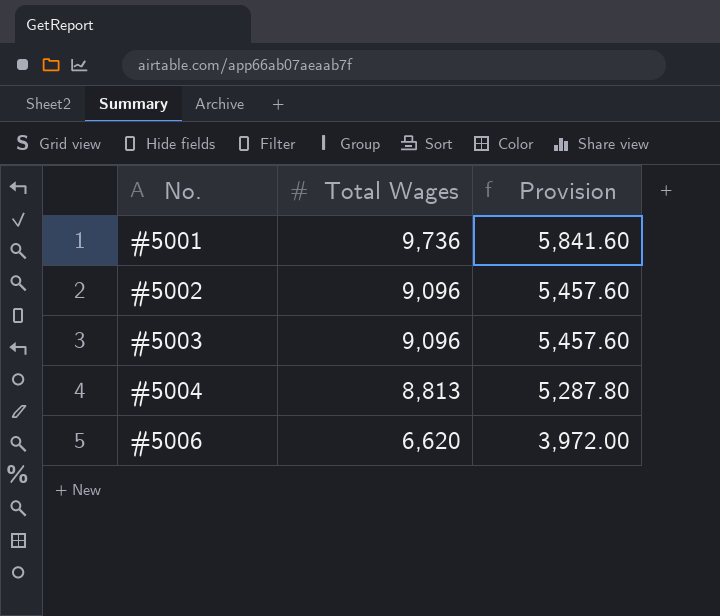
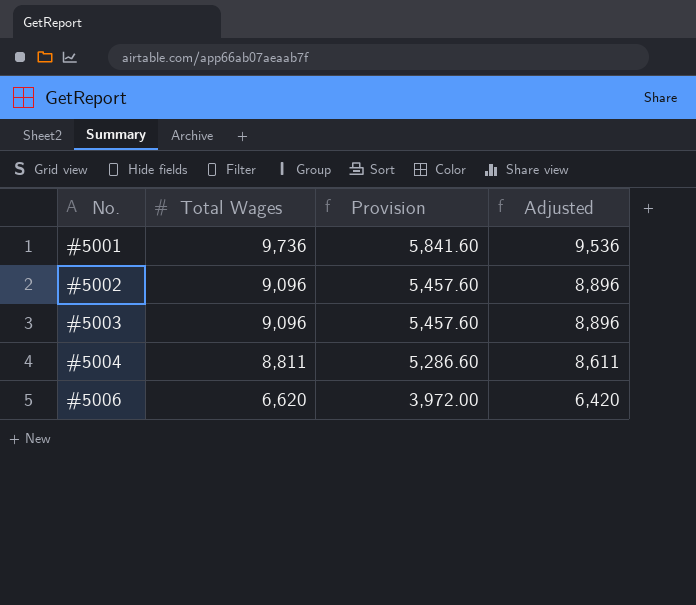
column Adjusted | formula: none -> [Total Wages] - 200
#5004 | Total Wages: 8,813 -> 8,811
#5004 | Provision: 5,287.80 -> 5,286.60

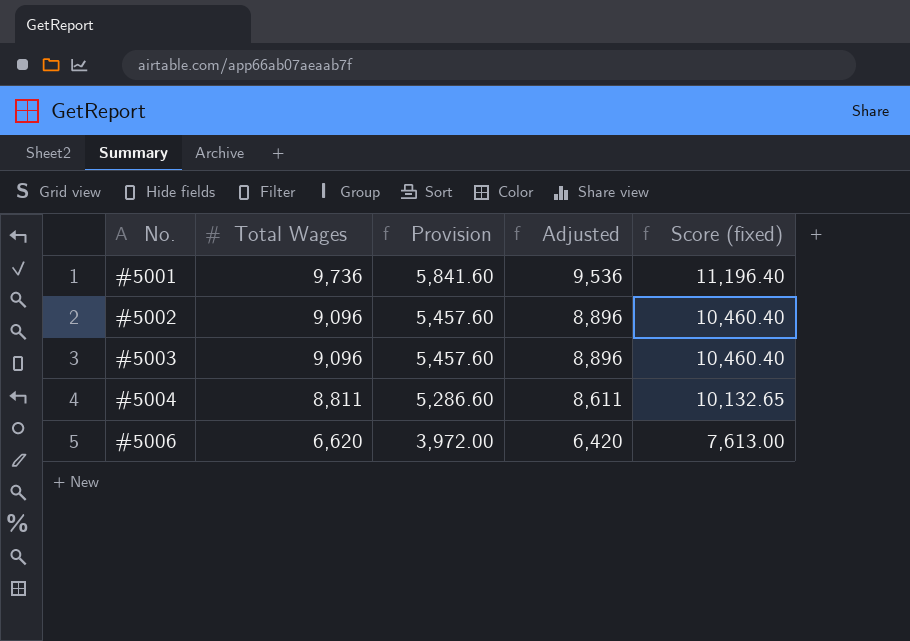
column Score (fixed) | formula: none -> [Total Wages] * 1.15

